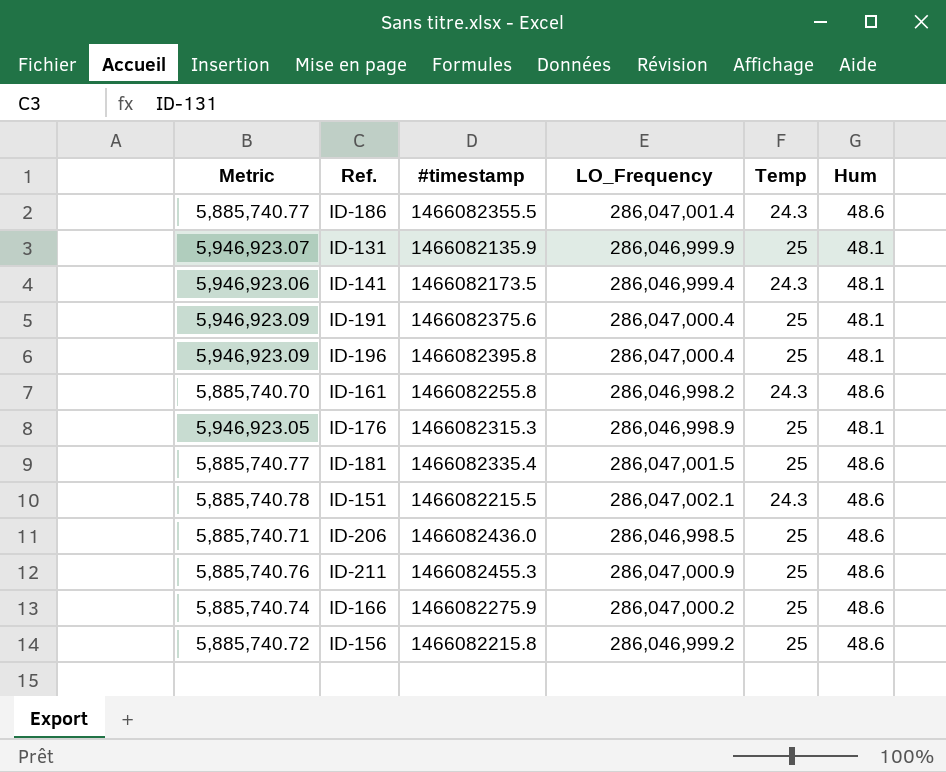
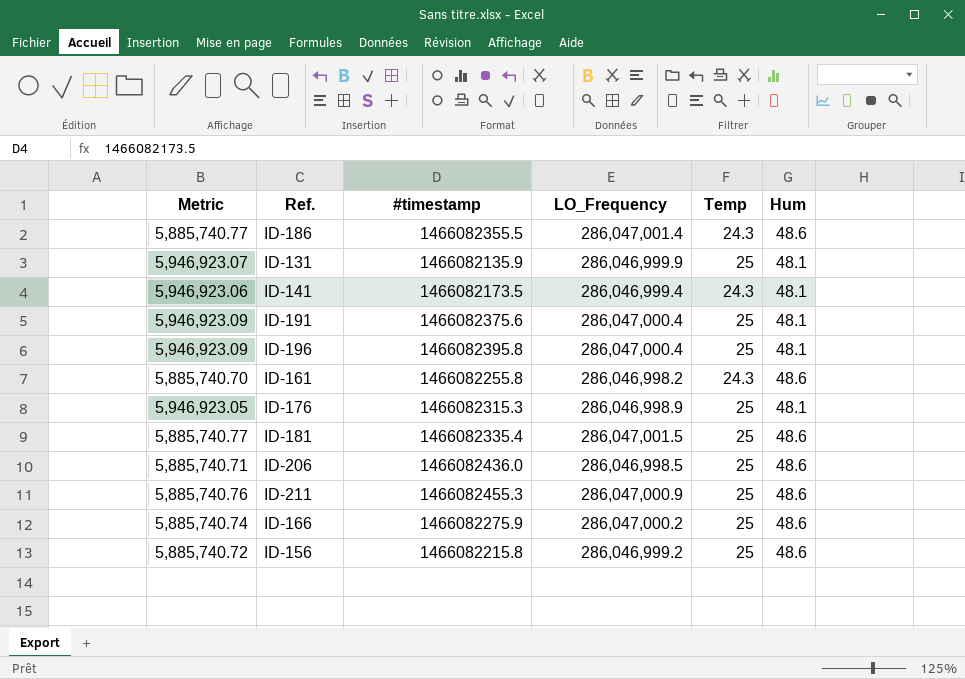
row ID-151: 5,885,740.78 | 1466082215.5 | 286,047,002.1 | 24.3 | 48.6 -> none

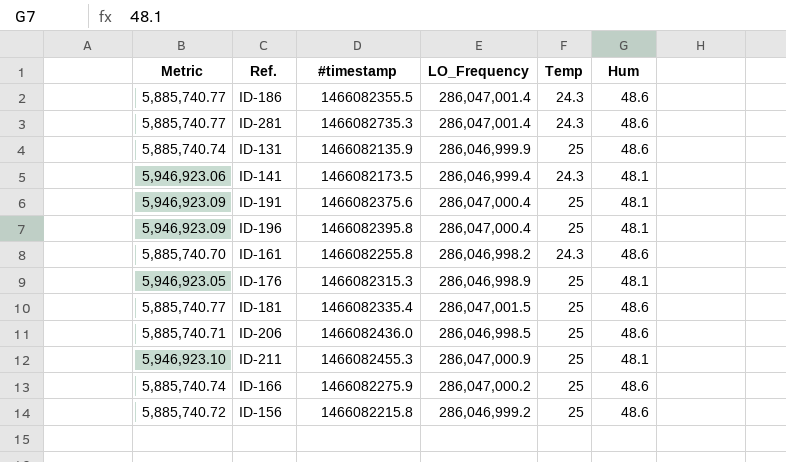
row ID-281: none -> 5,885,740.77 | 1466082735.3 | 286,047,001.4 | 24.3 | 48.6
ID-131 | Metric: 5,946,923.07 -> 5,885,740.74
ID-131 | Hum: 48.1 -> 48.6
ID-211 | Metric: 5,885,740.76 -> 5,946,923.10
ID-211 | Hum: 48.6 -> 48.1

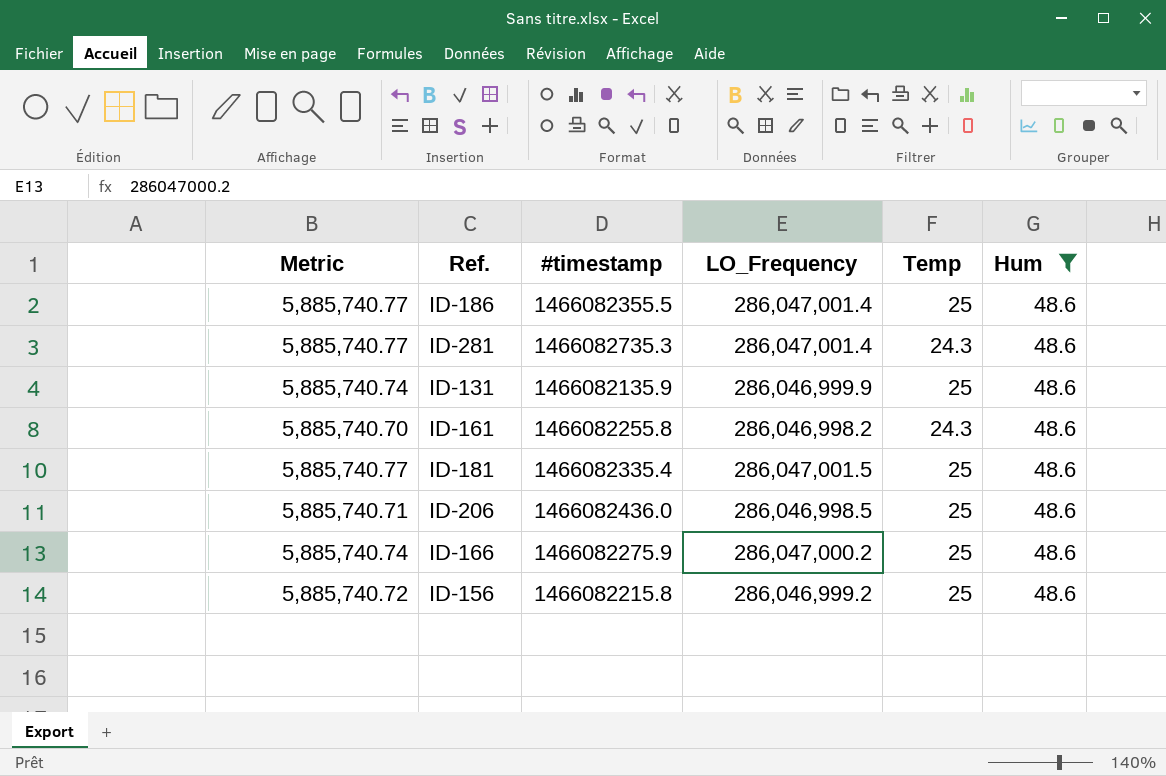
filter: none -> Hum = 48.6
ID-186 | Temp: 24.3 -> 25

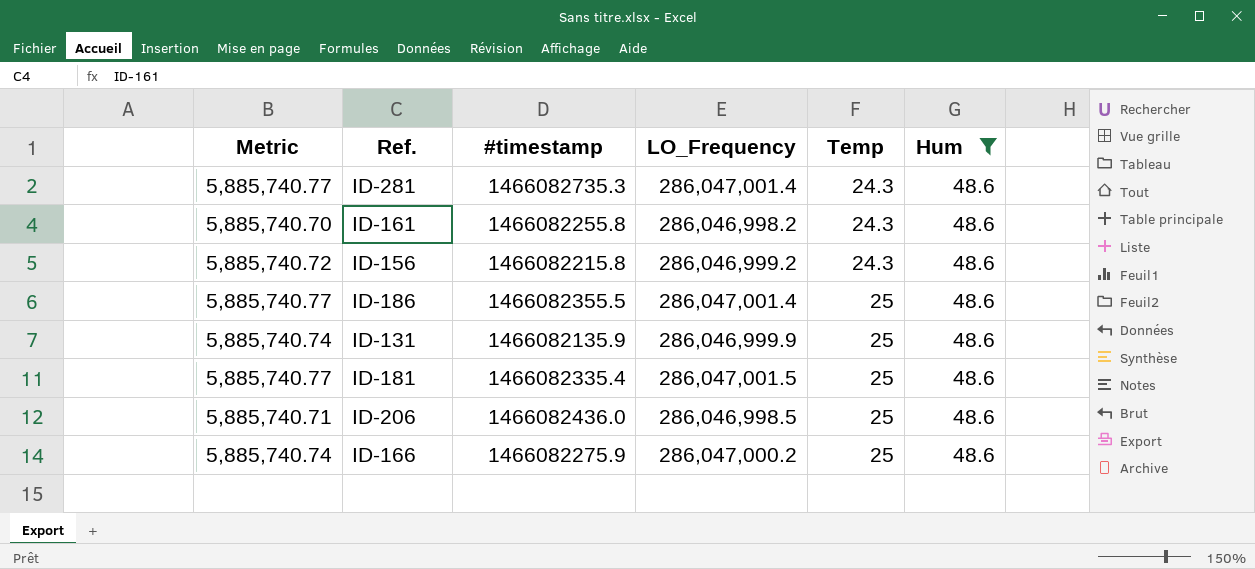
row order: none -> Temp ascending
ID-156 | Temp: 25 -> 24.3

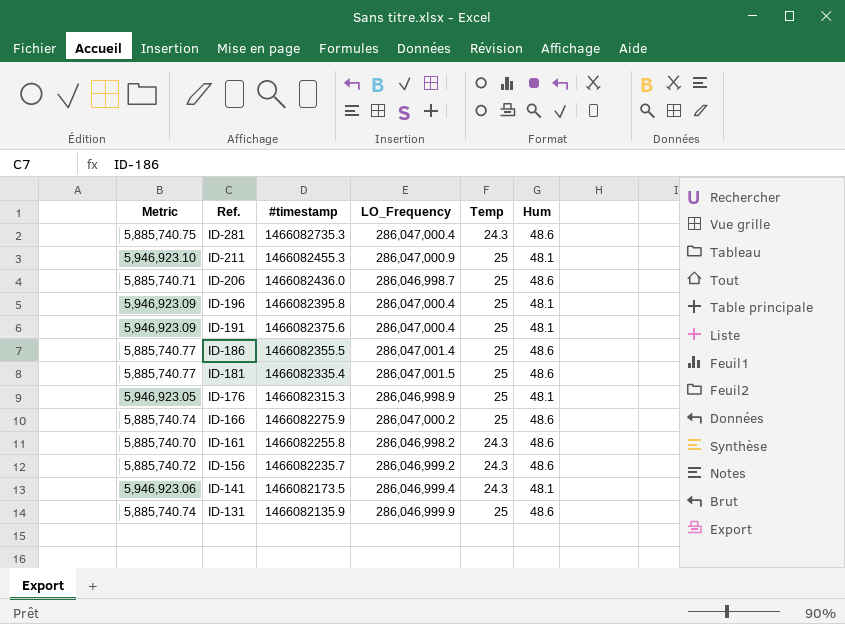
filter: Hum = 48.6 -> none
row order: Temp ascending -> Ref. descending
ID-281 | Metric: 5,885,740.77 -> 5,885,740.75
ID-281 | LO_Frequency: 286,047,001.4 -> 286,047,000.4
ID-206 | LO_Frequency: 286,046,998.5 -> 286,046,998.7
ID-156 | #timestamp: 1466082215.8 -> 1466082235.7

